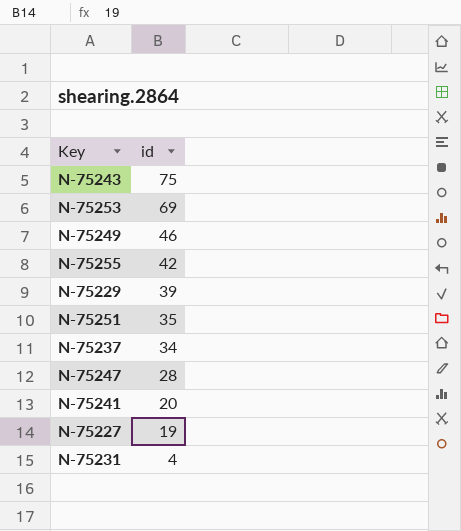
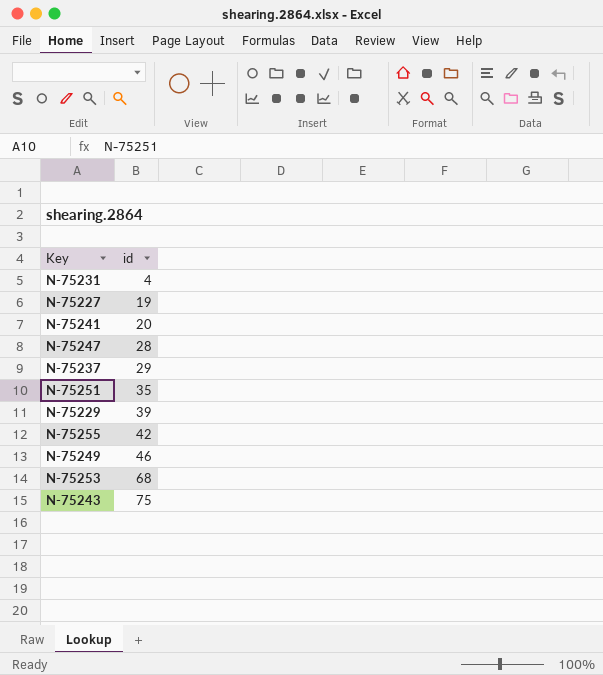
row order: id descending -> id ascending
N-75237 | id: 34 -> 29
N-75253 | id: 69 -> 68

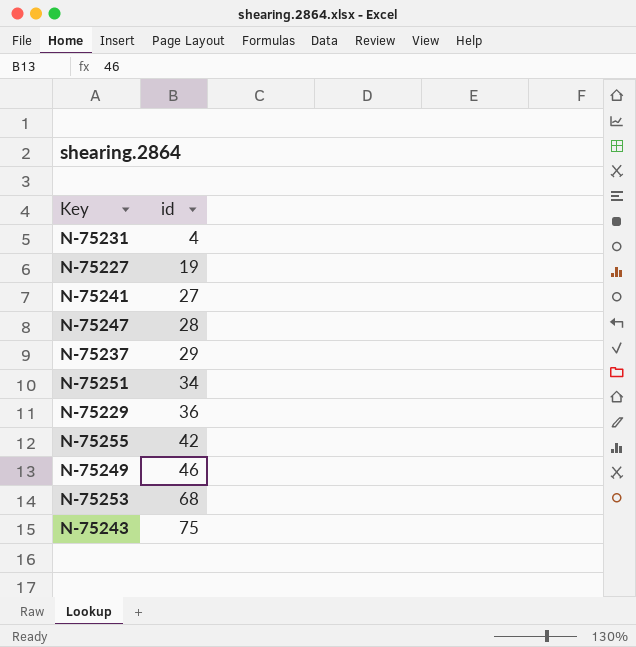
N-75241 | id: 20 -> 27
N-75251 | id: 35 -> 34
N-75229 | id: 39 -> 36

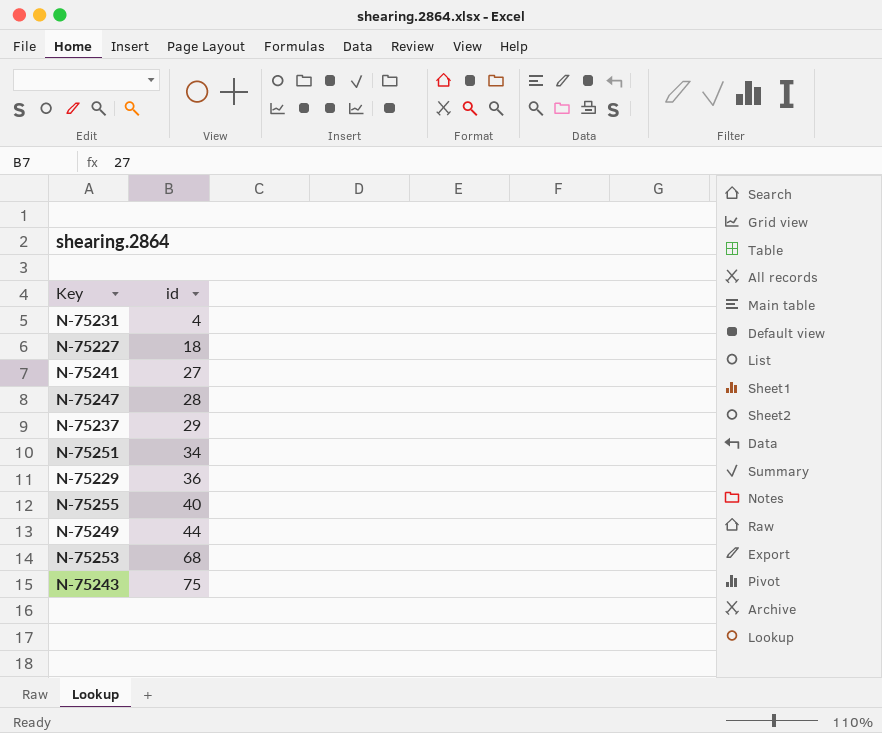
N-75227 | id: 19 -> 18
N-75255 | id: 42 -> 40
N-75249 | id: 46 -> 44

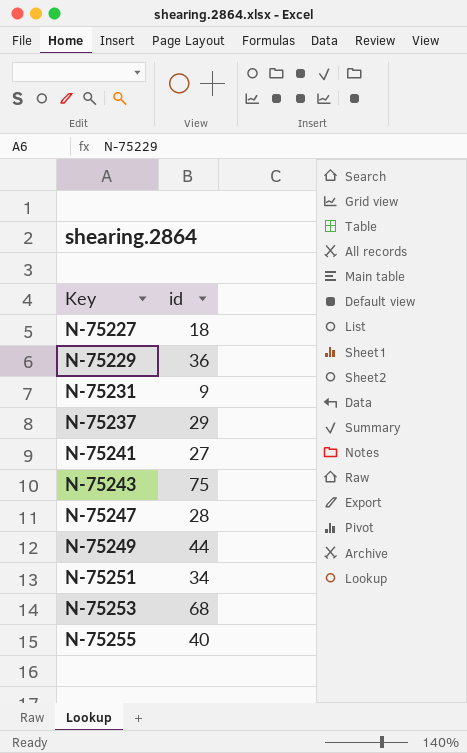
row order: id ascending -> Key ascending
N-75231 | id: 4 -> 9

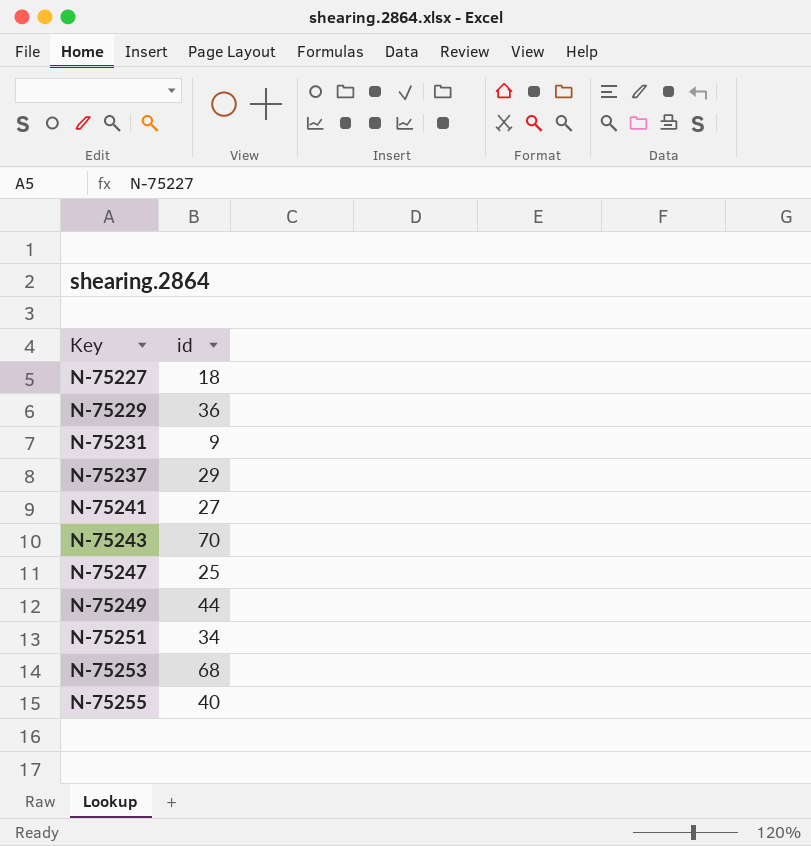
N-75243 | id: 75 -> 70
N-75247 | id: 28 -> 25

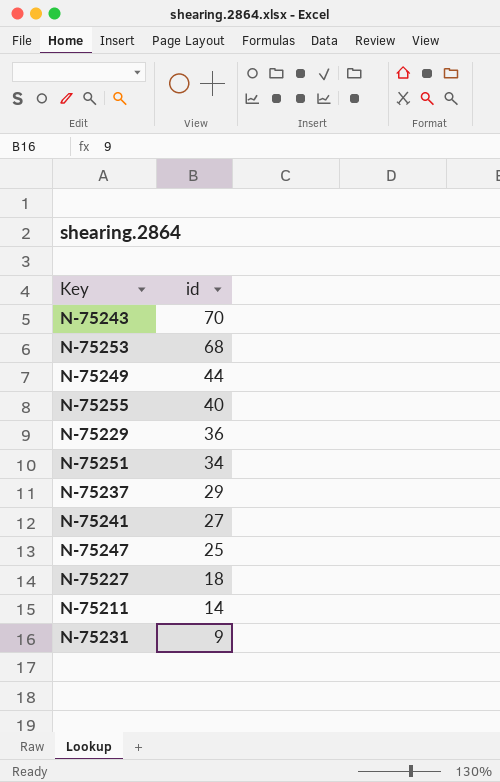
row order: Key ascending -> id descending
row N-75211: none -> 14

